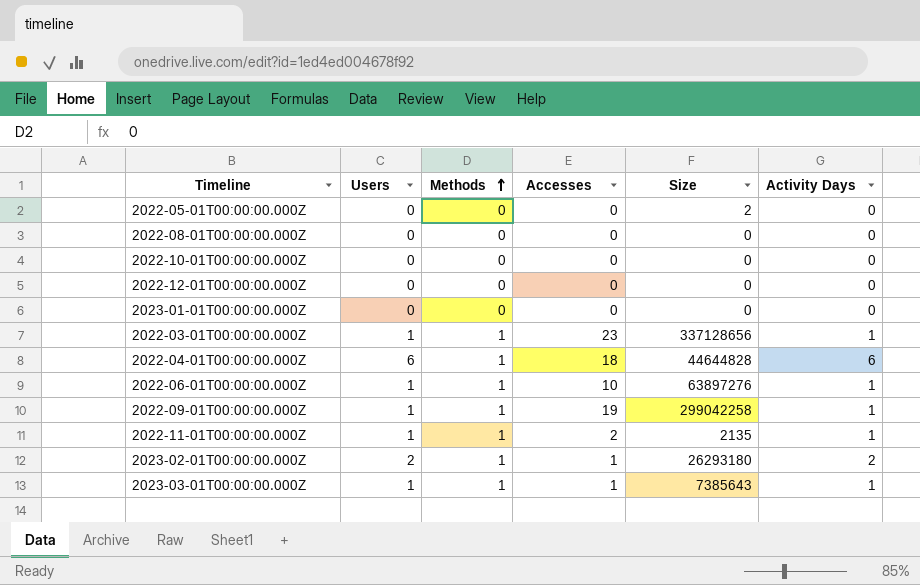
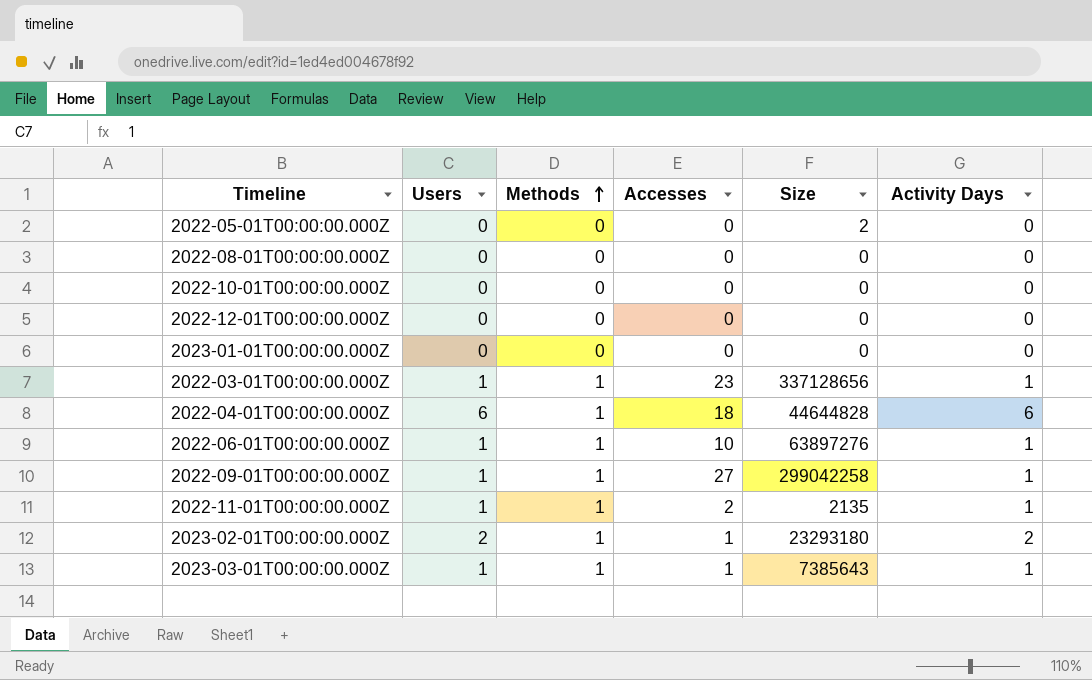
2022-09-01T00:00:00.000Z | Accesses: 19 -> 27
2023-02-01T00:00:00.000Z | Size: 26293180 -> 23293180

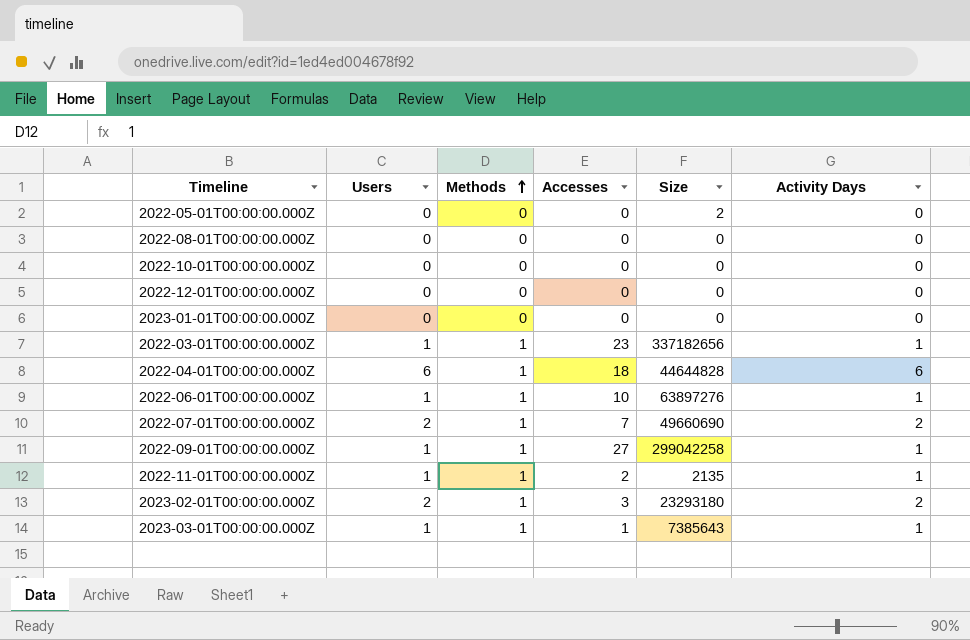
2022-03-01T00:00:00.000Z | Size: 337128656 -> 337182656
row 2022-07-01T00:00:00.000Z: none -> 2 | 1 | 7 | 49660690 | 2
2023-02-01T00:00:00.000Z | Accesses: 1 -> 3

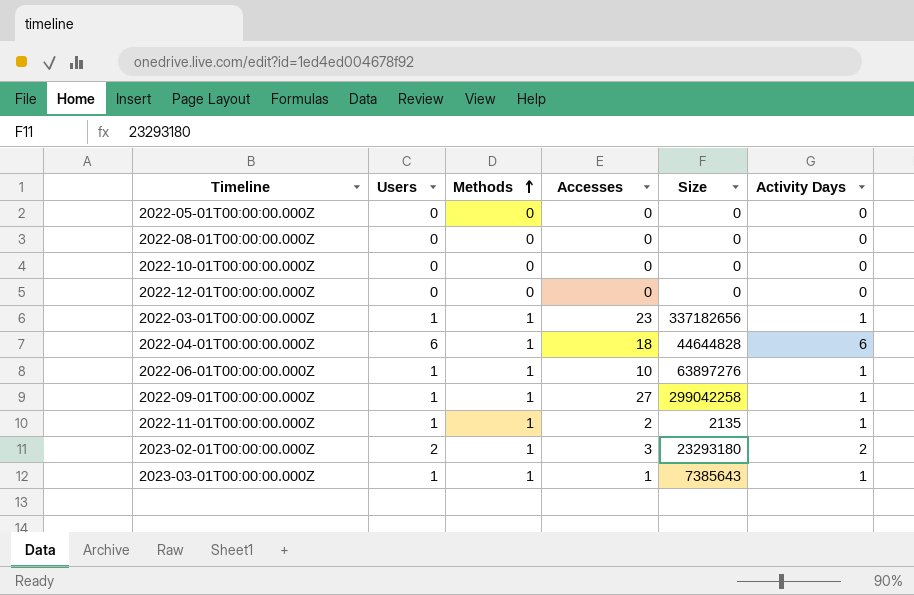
row 2023-01-01T00:00:00.000Z: 0 | 0 | 0 | 0 | 0 -> none
row 2022-07-01T00:00:00.000Z: 2 | 1 | 7 | 49660690 | 2 -> none
2022-05-01T00:00:00.000Z | Size: 2 -> 0

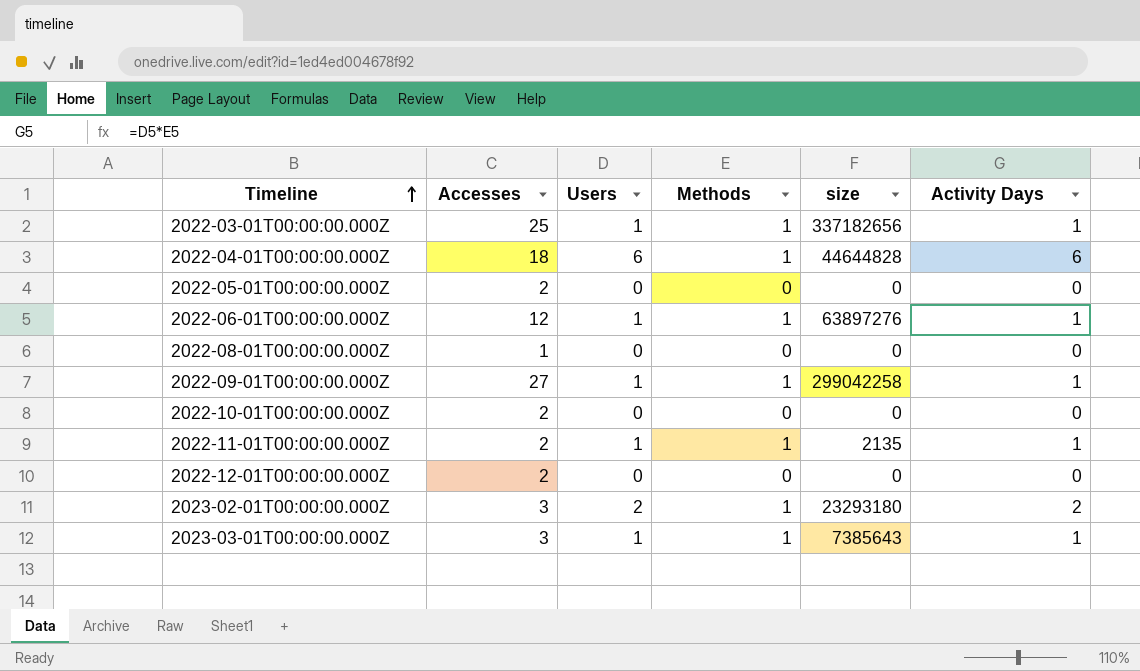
row order: Methods ascending -> Timeline ascending
column Accesses | position: 4 -> 2
column name: Size -> size
2022-03-01T00:00:00.000Z | Accesses: 23 -> 25
2022-05-01T00:00:00.000Z | Accesses: 0 -> 2
2022-06-01T00:00:00.000Z | Accesses: 10 -> 12
2022-08-01T00:00:00.000Z | Accesses: 0 -> 1
2022-10-01T00:00:00.000Z | Accesses: 0 -> 2
2022-12-01T00:00:00.000Z | Accesses: 0 -> 2
2023-03-01T00:00:00.000Z | Accesses: 1 -> 3

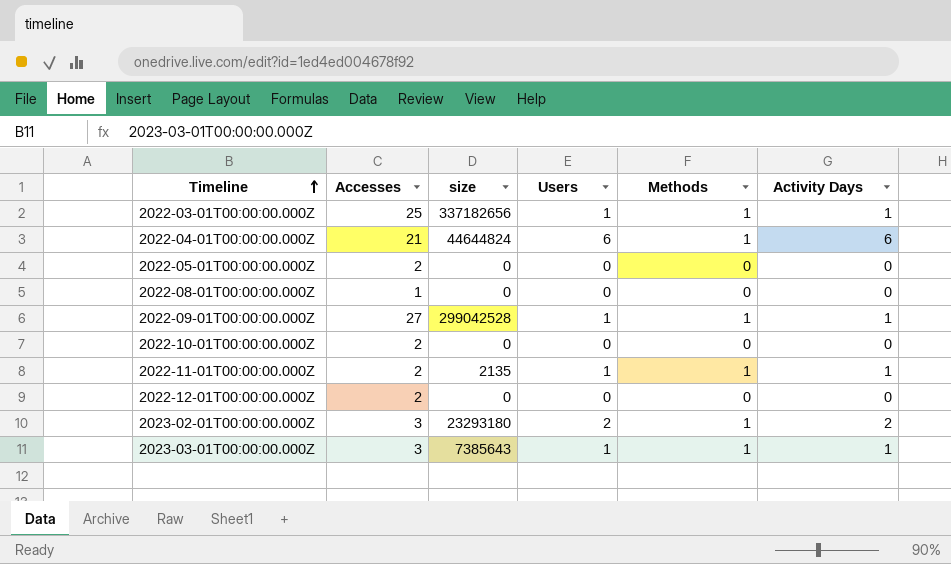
column size | position: 5 -> 3
row 2022-06-01T00:00:00.000Z: 12 | 1 | 1 | 63897276 | 1 -> none
2022-04-01T00:00:00.000Z | Accesses: 18 -> 21
2022-04-01T00:00:00.000Z | size: 44644828 -> 44644824
2022-09-01T00:00:00.000Z | size: 299042258 -> 299042528

